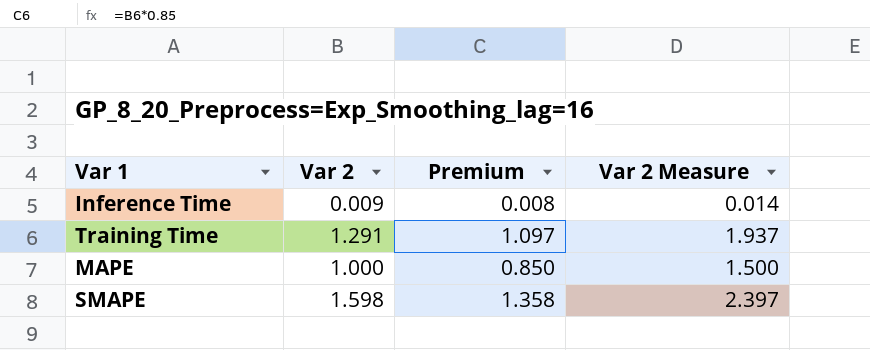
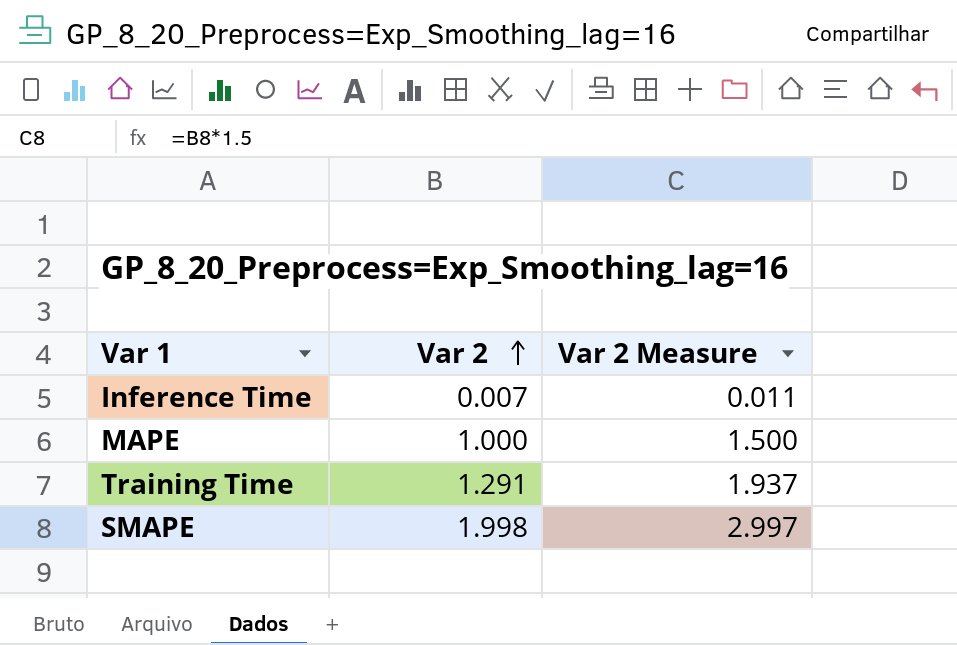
row order: none -> Var 2 ascending
column Premium | formula: [Var 2] * 0.85 -> none
Inference Time | Var 2: 0.009 -> 0.007
Inference Time | Var 2 Measure: 0.014 -> 0.011
SMAPE | Var 2: 1.598 -> 1.998
SMAPE | Var 2 Measure: 2.397 -> 2.997

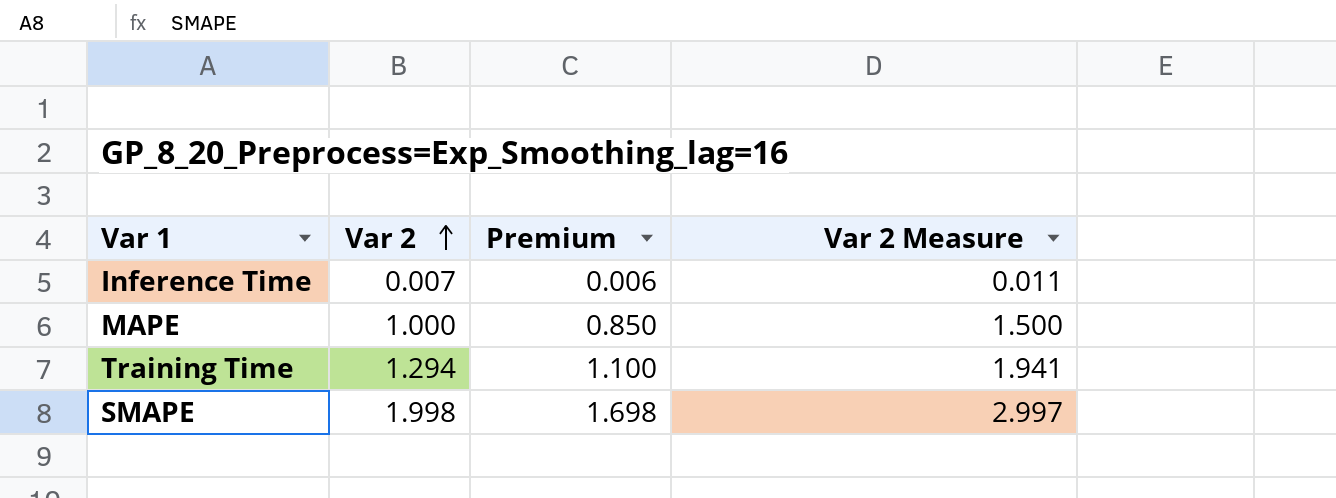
column Premium | formula: none -> [Var 2] * 0.85
Training Time | Var 2: 1.291 -> 1.294
Training Time | Var 2 Measure: 1.937 -> 1.941

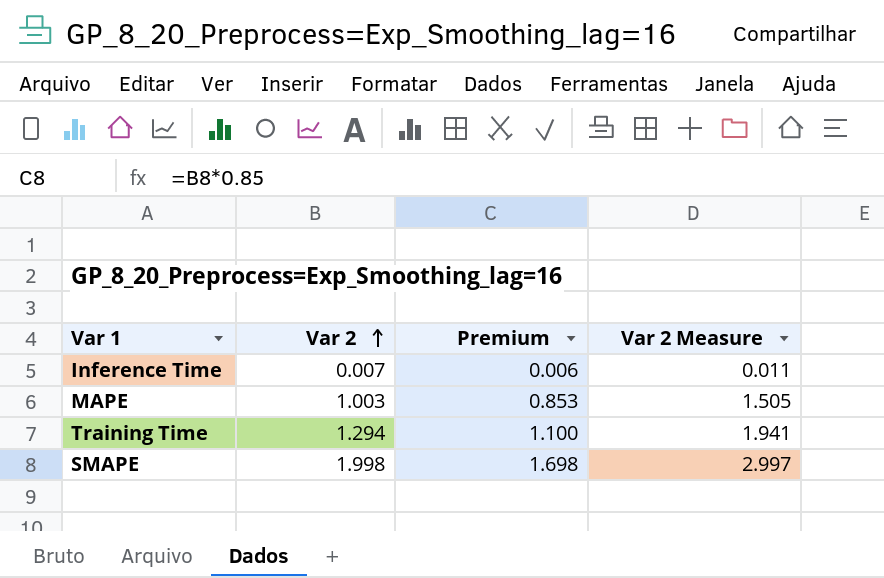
MAPE | Var 2: 1.000 -> 1.003
MAPE | Premium: 0.850 -> 0.853
MAPE | Var 2 Measure: 1.500 -> 1.505

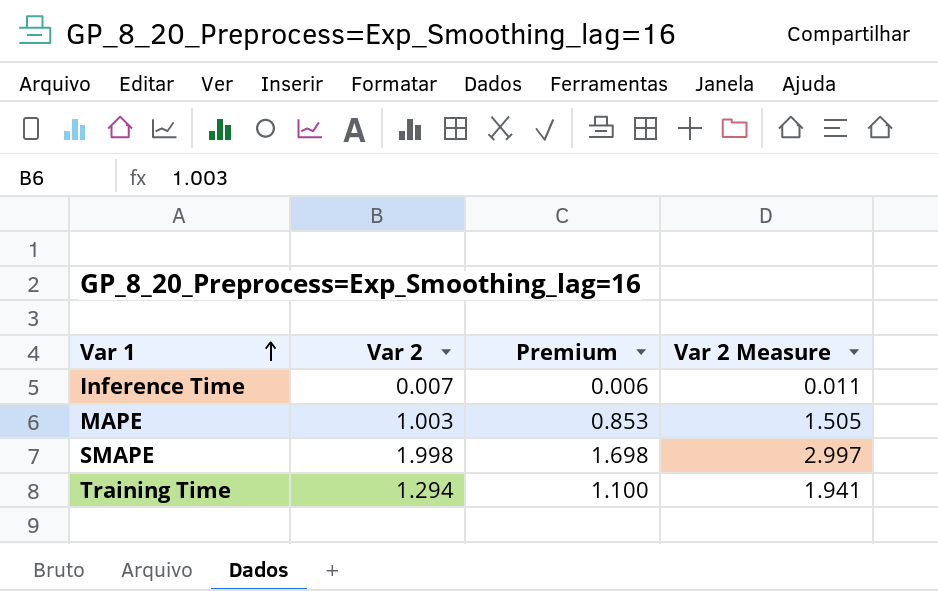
row order: Var 2 ascending -> Var 1 ascending

